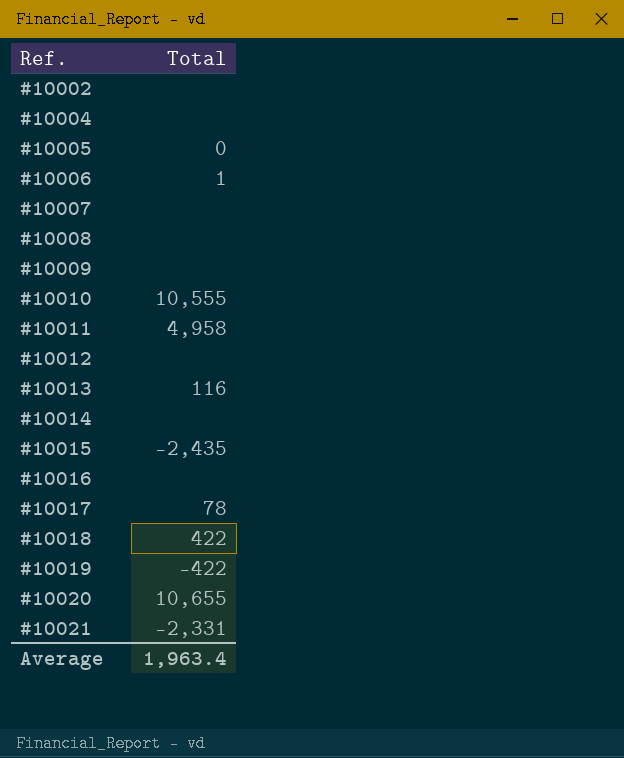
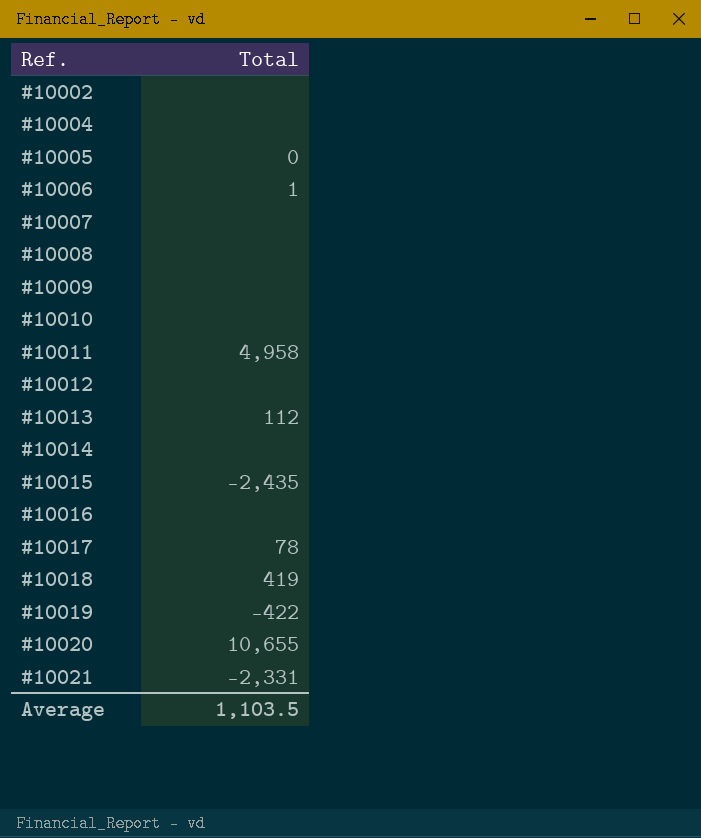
#10010 | Total: 10,555 -> none
#10013 | Total: 116 -> 112
#10018 | Total: 422 -> 419
Average | Total: 1,963.4 -> 1,103.5

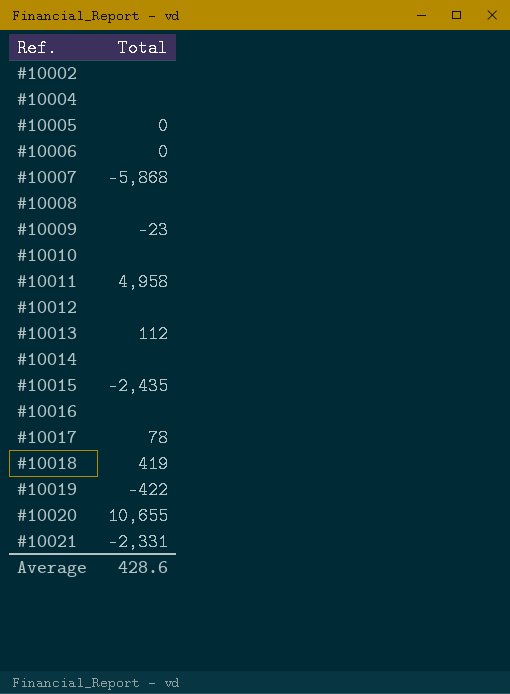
#10006 | Total: 1 -> 0
#10007 | Total: none -> -5,868
#10009 | Total: none -> -23
Average | Total: 1,103.5 -> 428.6

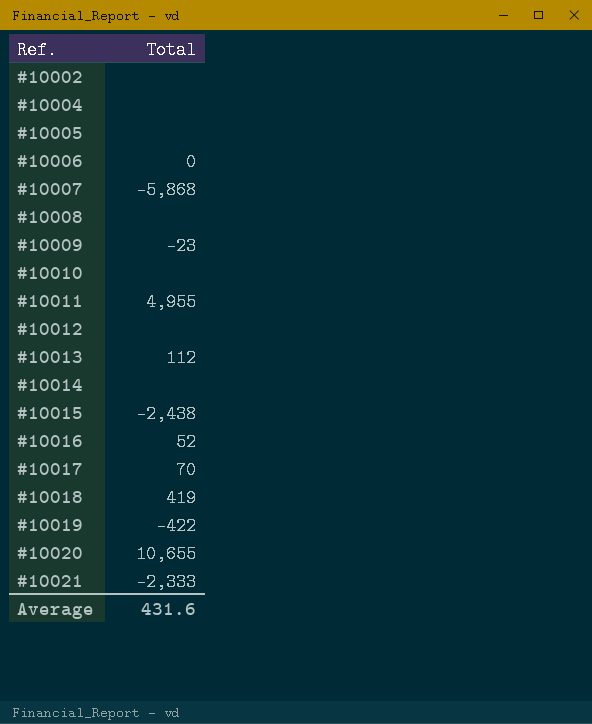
#10005 | Total: 0 -> none
#10011 | Total: 4,958 -> 4,955
#10015 | Total: -2,435 -> -2,438
#10016 | Total: none -> 52
#10017 | Total: 78 -> 70
#10021 | Total: -2,331 -> -2,333
Average | Total: 428.6 -> 431.6

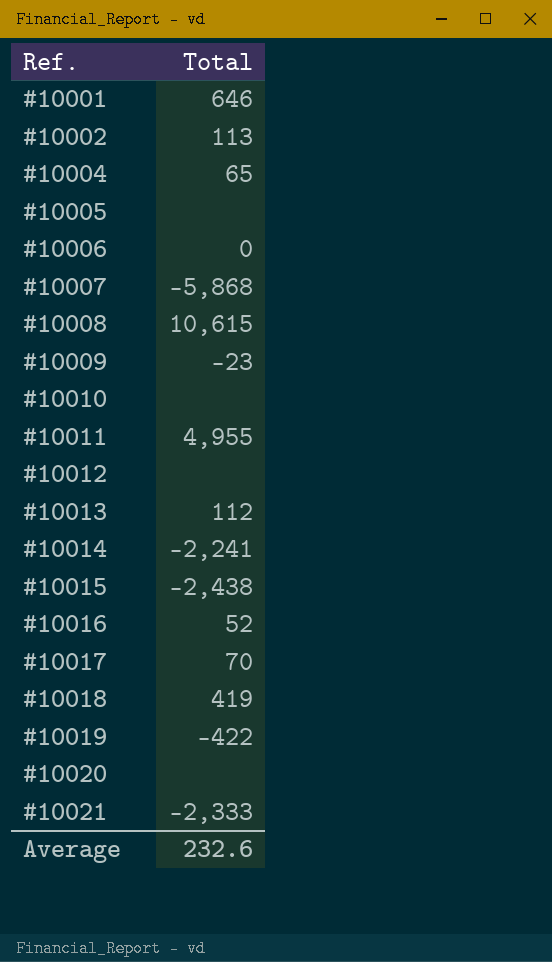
row #10001: none -> 646
#10002 | Total: none -> 113
#10004 | Total: none -> 65
#10008 | Total: none -> 10,615
#10014 | Total: none -> -2,241
#10020 | Total: 10,655 -> none
Average | Total: 431.6 -> 232.6

